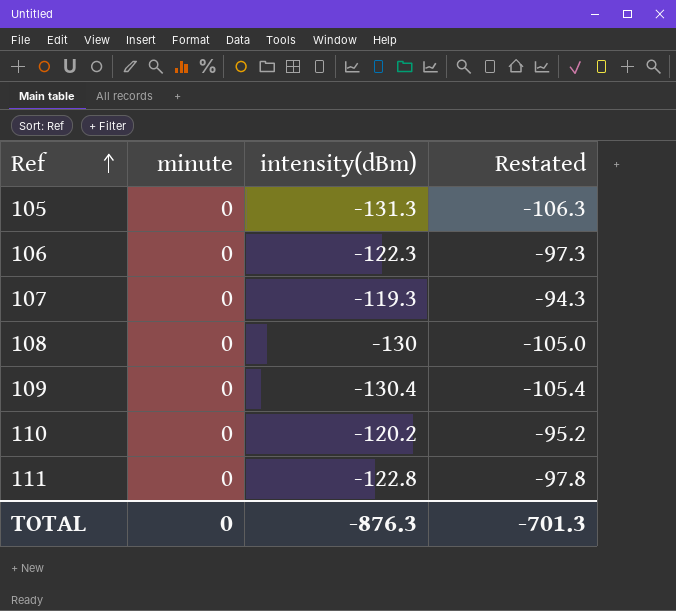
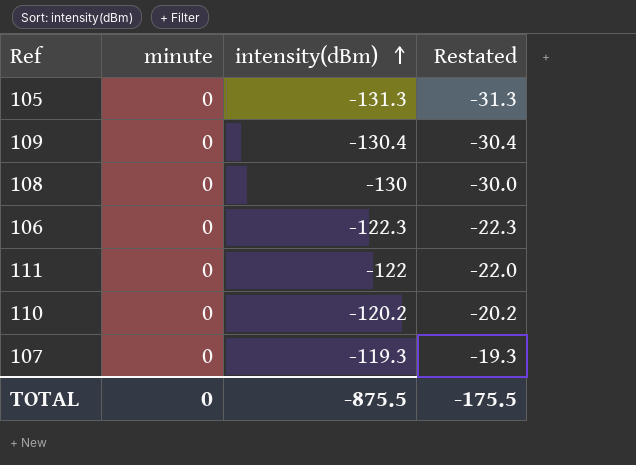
row order: Ref ascending -> intensity(dBm) ascending
column Restated | formula: [intensity(dBm)] + 25 -> [intensity(dBm)] + 100
111 | intensity(dBm): -122.8 -> -122
TOTAL | intensity(dBm): -876.3 -> -875.5
TOTAL | Restated: -701.3 -> -175.5

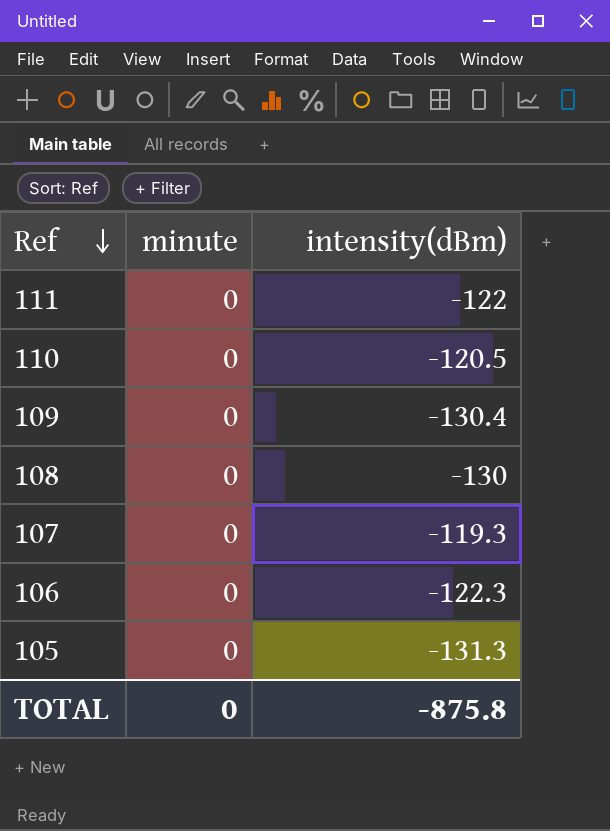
row order: intensity(dBm) ascending -> Ref descending
column Restated | formula: [intensity(dBm)] + 100 -> none
110 | intensity(dBm): -120.2 -> -120.5
TOTAL | intensity(dBm): -875.5 -> -875.8

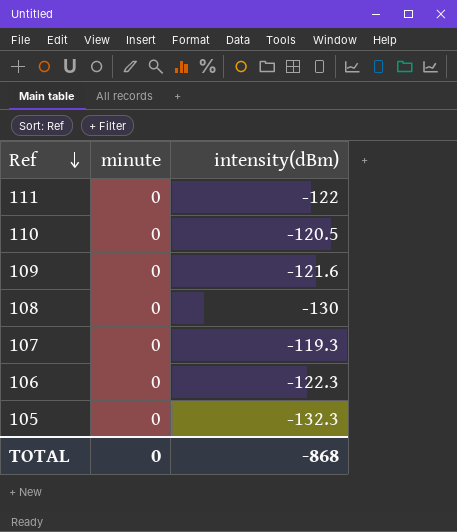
109 | intensity(dBm): -130.4 -> -121.6
105 | intensity(dBm): -131.3 -> -132.3
TOTAL | intensity(dBm): -875.8 -> -868

